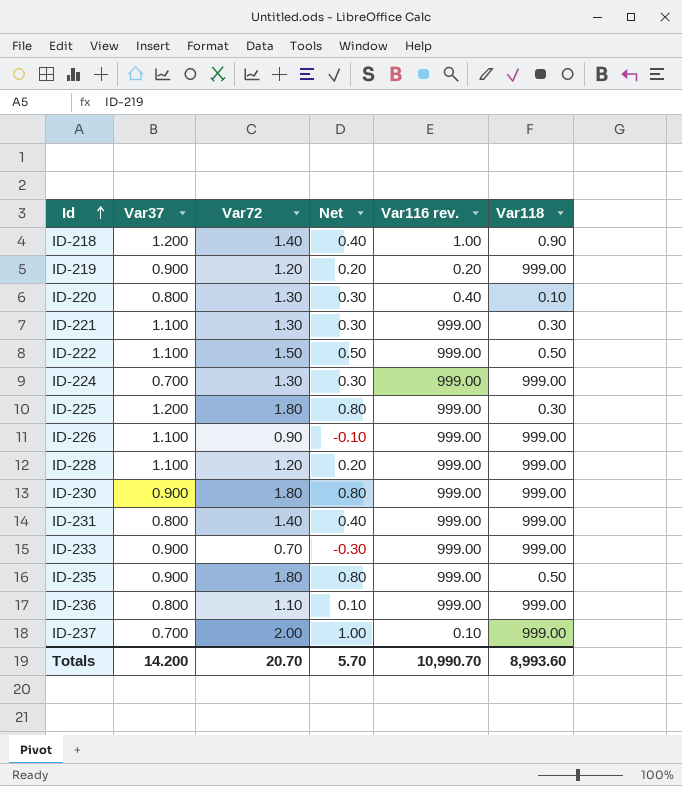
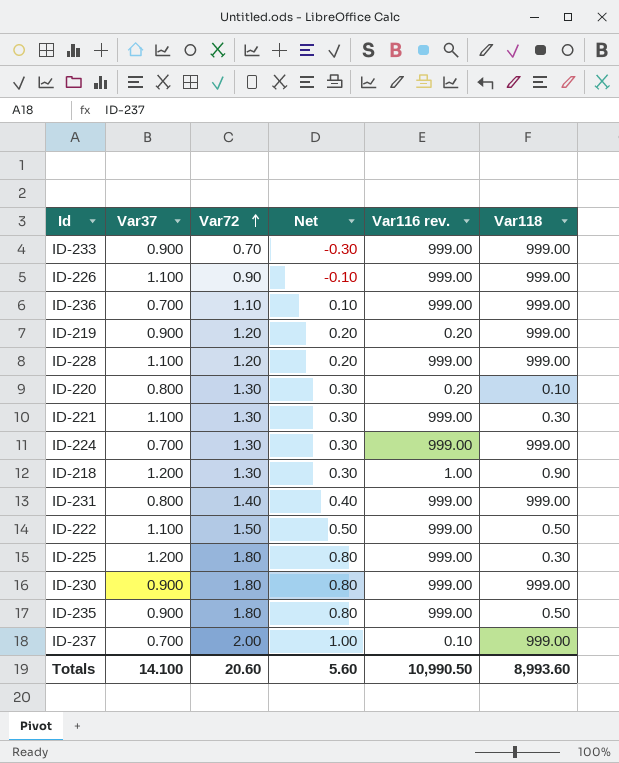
row order: Id ascending -> Var72 ascending
ID-236 | Var37: 0.800 -> 0.700
ID-220 | Var116 rev.: 0.40 -> 0.20
ID-218 | Var72: 1.40 -> 1.30
ID-218 | Net: 0.40 -> 0.30
Totals | Var37: 14.200 -> 14.100
Totals | Var72: 20.70 -> 20.60
Totals | Net: 5.70 -> 5.60
Totals | Var116 rev.: 10,990.70 -> 10,990.50

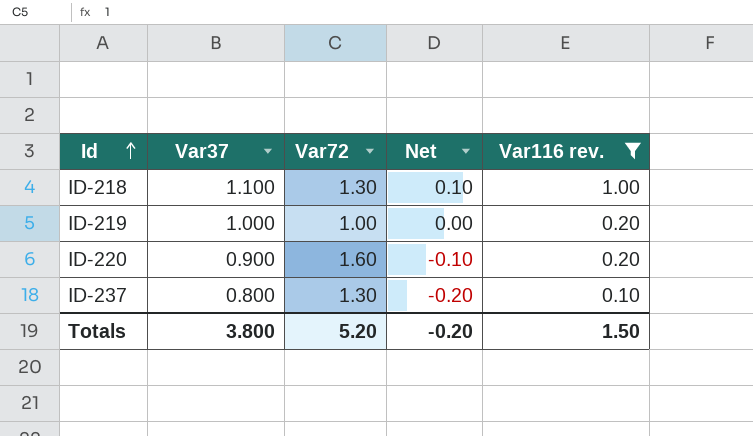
filter: none -> Var116 rev. != 999.00
row order: Var72 ascending -> Id ascending
column Var118 | position: 6 -> none
column Net | formula: [Var72] - 1 -> [Var37] - 1
ID-218 | Var37: 1.200 -> 1.100
ID-219 | Var37: 0.900 -> 1.000
ID-219 | Var72: 1.20 -> 1.00
ID-220 | Var37: 0.800 -> 0.900
ID-220 | Var72: 1.30 -> 1.60
ID-237 | Var37: 0.700 -> 0.800
ID-237 | Var72: 2.00 -> 1.30
Totals | Var37: 14.100 -> 3.800
Totals | Var72: 20.60 -> 5.20
Totals | Net: 5.60 -> -0.20
Totals | Var116 rev.: 10,990.50 -> 1.50

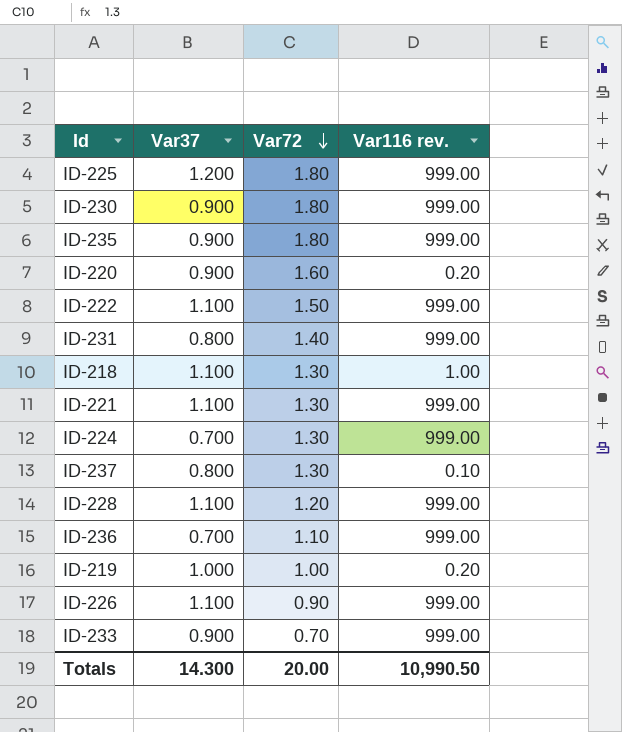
filter: Var116 rev. != 999.00 -> none
row order: Id ascending -> Var72 descending
column Net | formula: [Var37] - 1 -> none
Totals | Var37: 3.800 -> 14.300
Totals | Var72: 5.20 -> 20.00
Totals | Var116 rev.: 1.50 -> 10,990.50

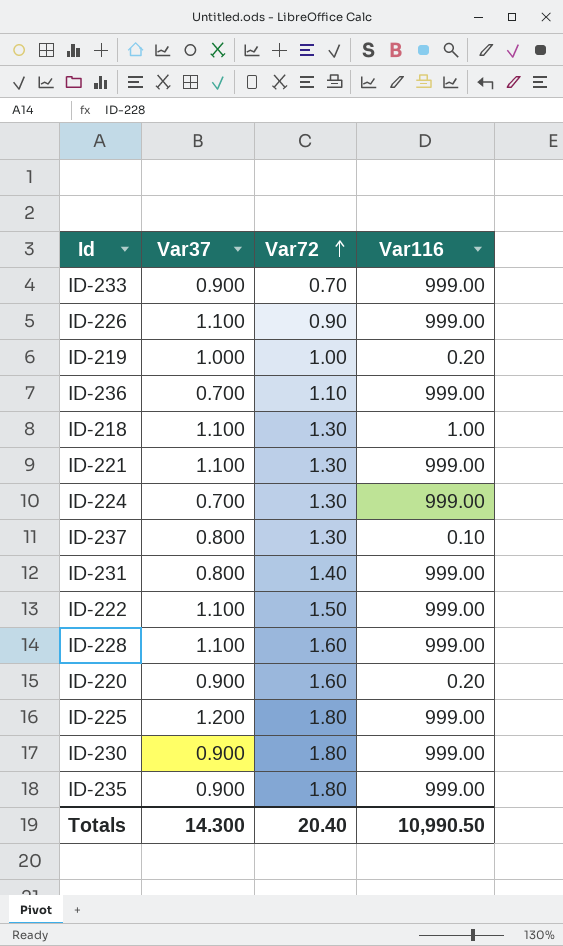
row order: Var72 descending -> Var72 ascending
column name: Var116 rev. -> Var116
ID-228 | Var72: 1.20 -> 1.60
Totals | Var72: 20.00 -> 20.40

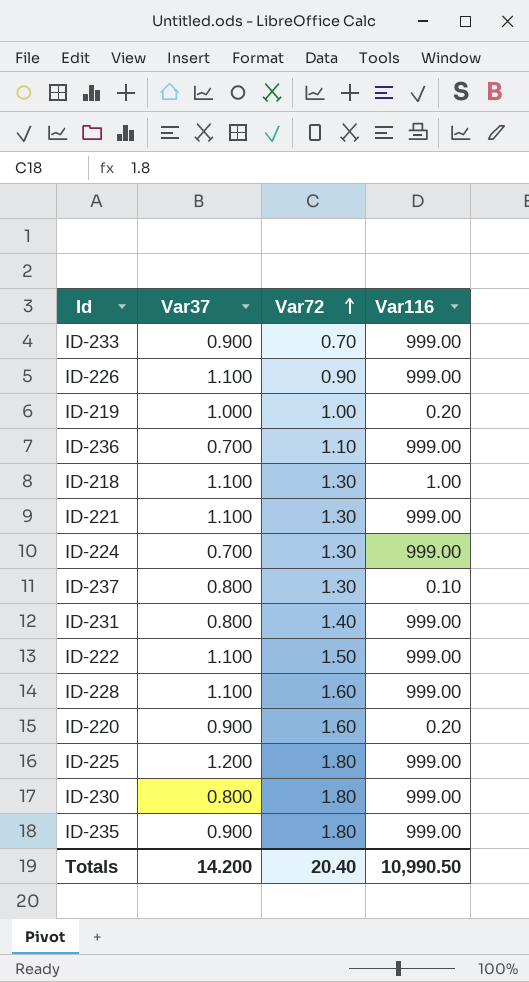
ID-230 | Var37: 0.900 -> 0.800
Totals | Var37: 14.300 -> 14.200

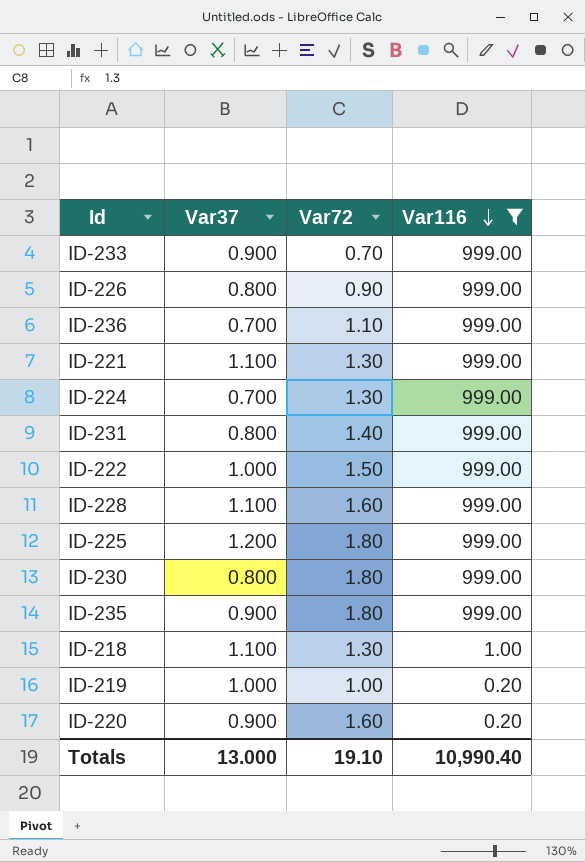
filter: none -> Var116 != 0.10
row order: Var72 ascending -> Var116 descending
ID-226 | Var37: 1.100 -> 0.800
ID-222 | Var37: 1.100 -> 1.000
Totals | Var37: 14.200 -> 13.000
Totals | Var72: 20.40 -> 19.10
Totals | Var116: 10,990.50 -> 10,990.40

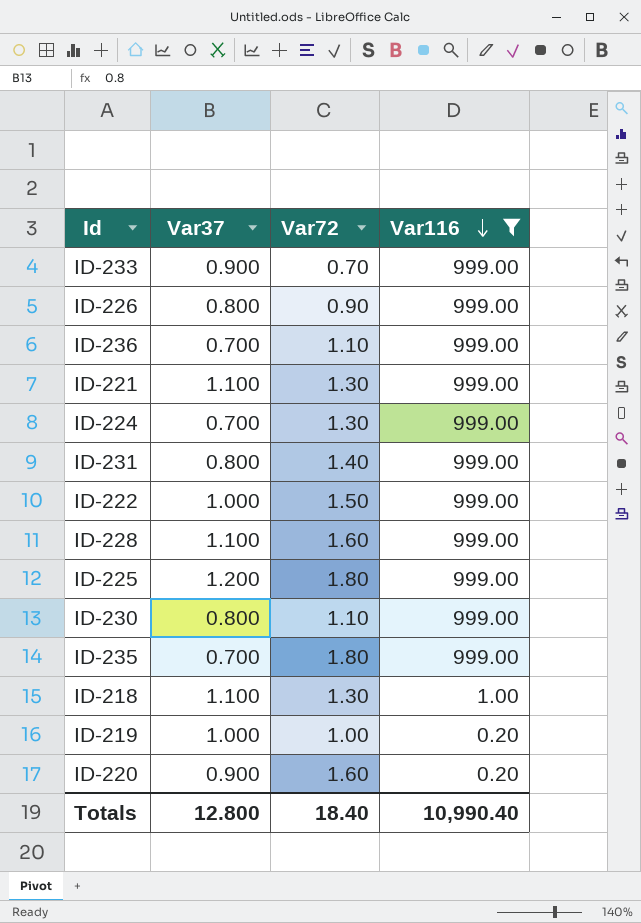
ID-230 | Var72: 1.80 -> 1.10
ID-235 | Var37: 0.900 -> 0.700
Totals | Var37: 13.000 -> 12.800
Totals | Var72: 19.10 -> 18.40

